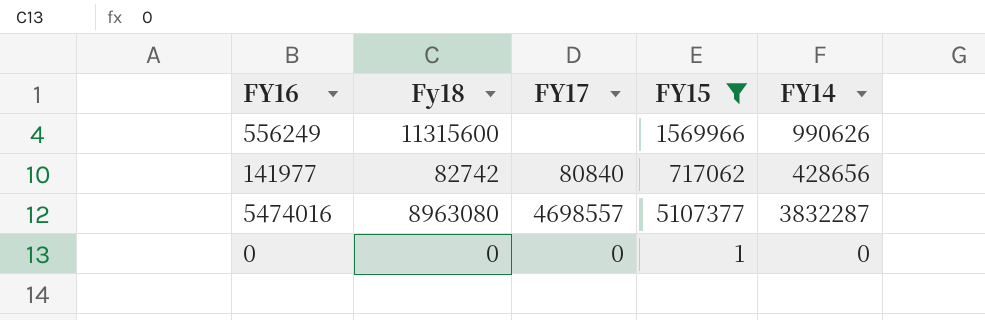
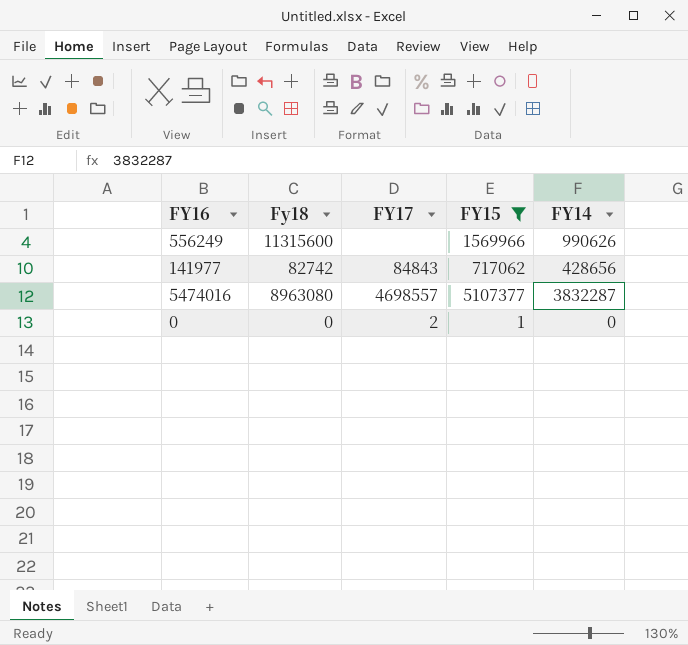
141977 | FY17: 80840 -> 84843
0 | FY17: 0 -> 2

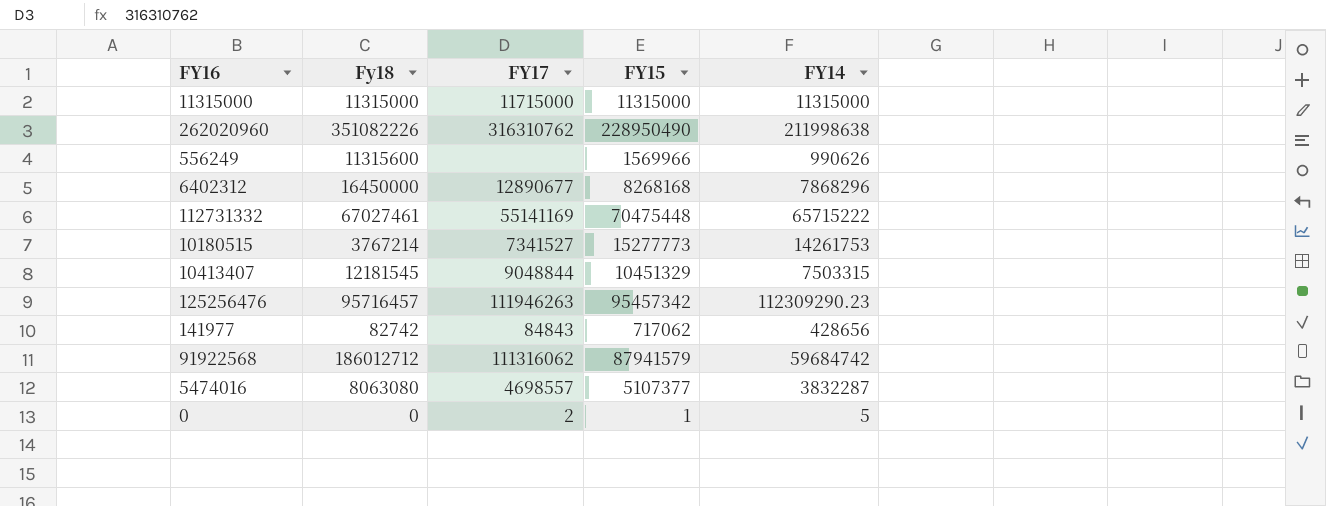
filter: FY15 <= 5107377 -> none
5474016 | Fy18: 8963080 -> 8063080
0 | FY14: 0 -> 5

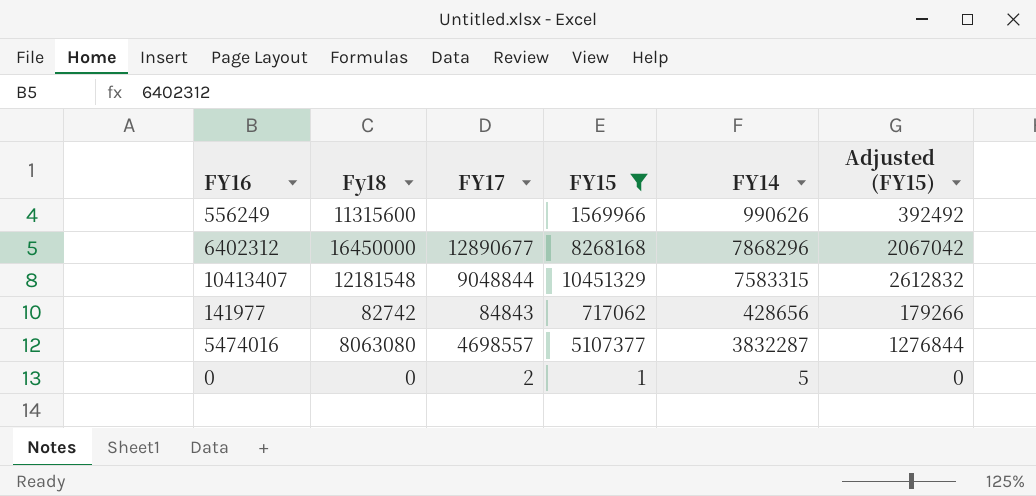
filter: none -> FY15 <= 10451329
column Adjusted (FY15) | formula: none -> [FY15] * 0.25
10413407 | Fy18: 12181545 -> 12181548
10413407 | FY14: 7503315 -> 7583315

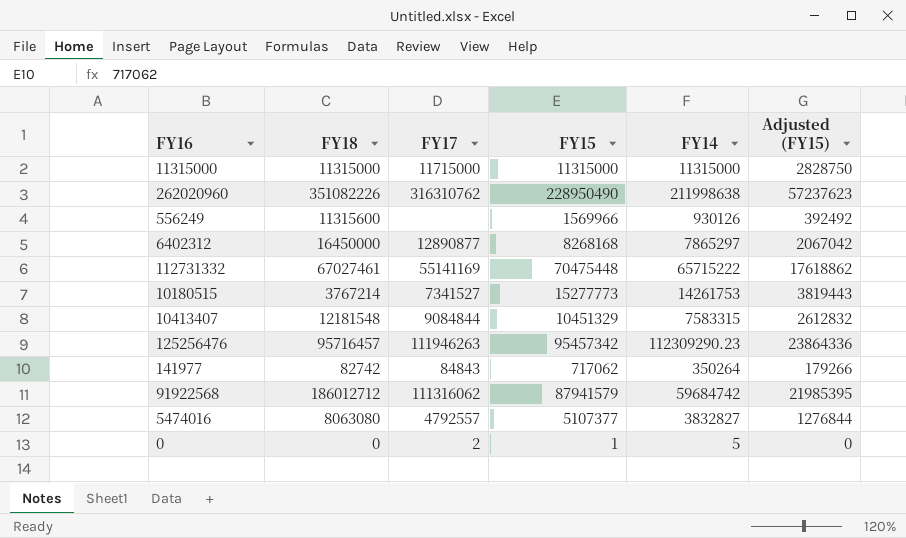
filter: FY15 <= 10451329 -> none
column name: Fy18 -> FY18
556249 | FY14: 990626 -> 930126
6402312 | FY17: 12890677 -> 12890877
6402312 | FY14: 7868296 -> 7865297
10413407 | FY17: 9048844 -> 9084844
141977 | FY14: 428656 -> 350264
5474016 | FY17: 4698557 -> 4792557
5474016 | FY14: 3832287 -> 3832827

